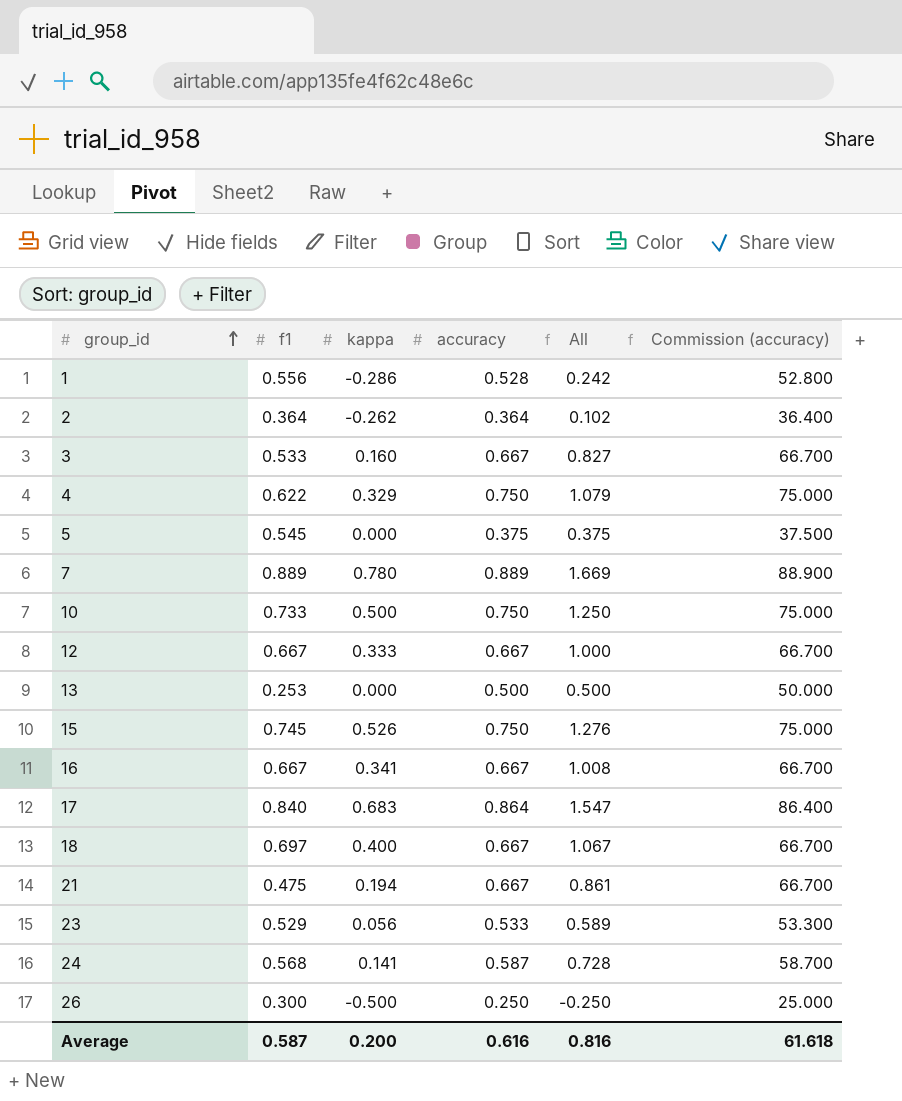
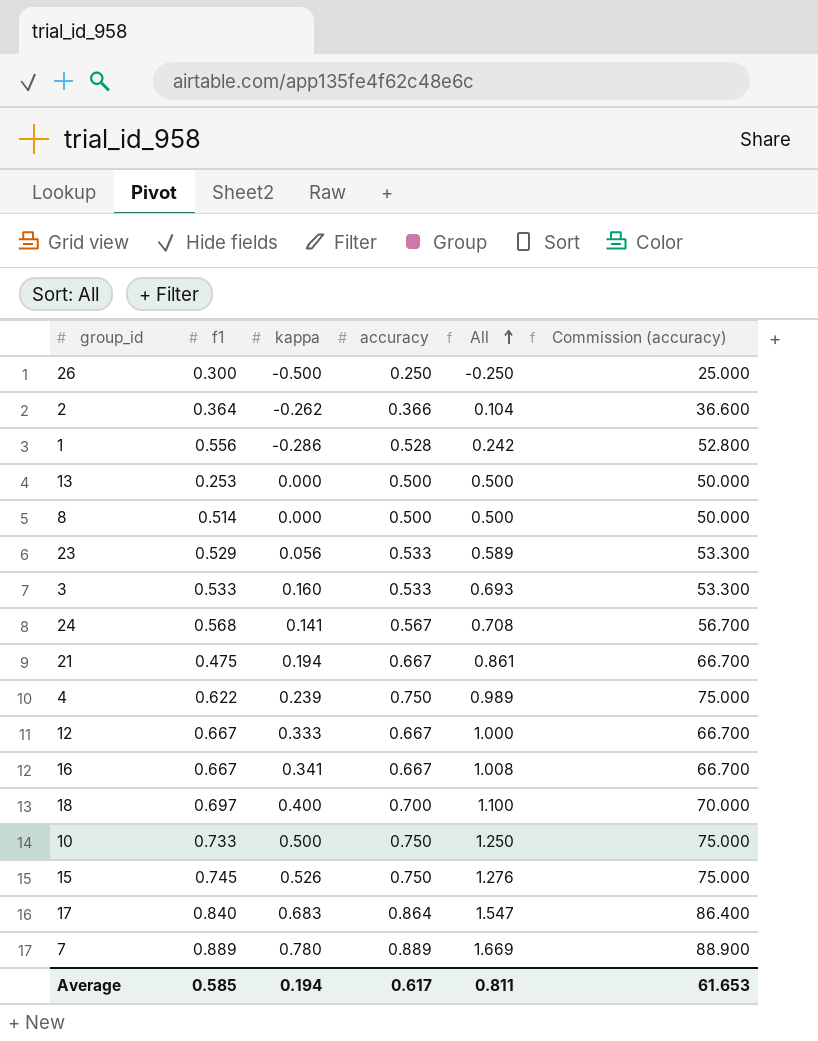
row order: group_id ascending -> All ascending
row 5: 0.545 | 0.000 | 0.375 | 0.375 | 37.500 -> none
2 | accuracy: 0.364 -> 0.366
2 | All: 0.102 -> 0.104
2 | Commission (accuracy): 36.400 -> 36.600
row 8: none -> 0.514 | 0.000 | 0.500 | 0.500 | 50.000
3 | accuracy: 0.667 -> 0.533
3 | All: 0.827 -> 0.693
3 | Commission (accuracy): 66.700 -> 53.300
24 | accuracy: 0.587 -> 0.567
24 | All: 0.728 -> 0.708
24 | Commission (accuracy): 58.700 -> 56.700
4 | kappa: 0.329 -> 0.239
4 | All: 1.079 -> 0.989
18 | accuracy: 0.667 -> 0.700
18 | All: 1.067 -> 1.100
18 | Commission (accuracy): 66.700 -> 70.000
Average | f1: 0.587 -> 0.585
Average | kappa: 0.200 -> 0.194
Average | accuracy: 0.616 -> 0.617
Average | All: 0.816 -> 0.811
Average | Commission (accuracy): 61.618 -> 61.653

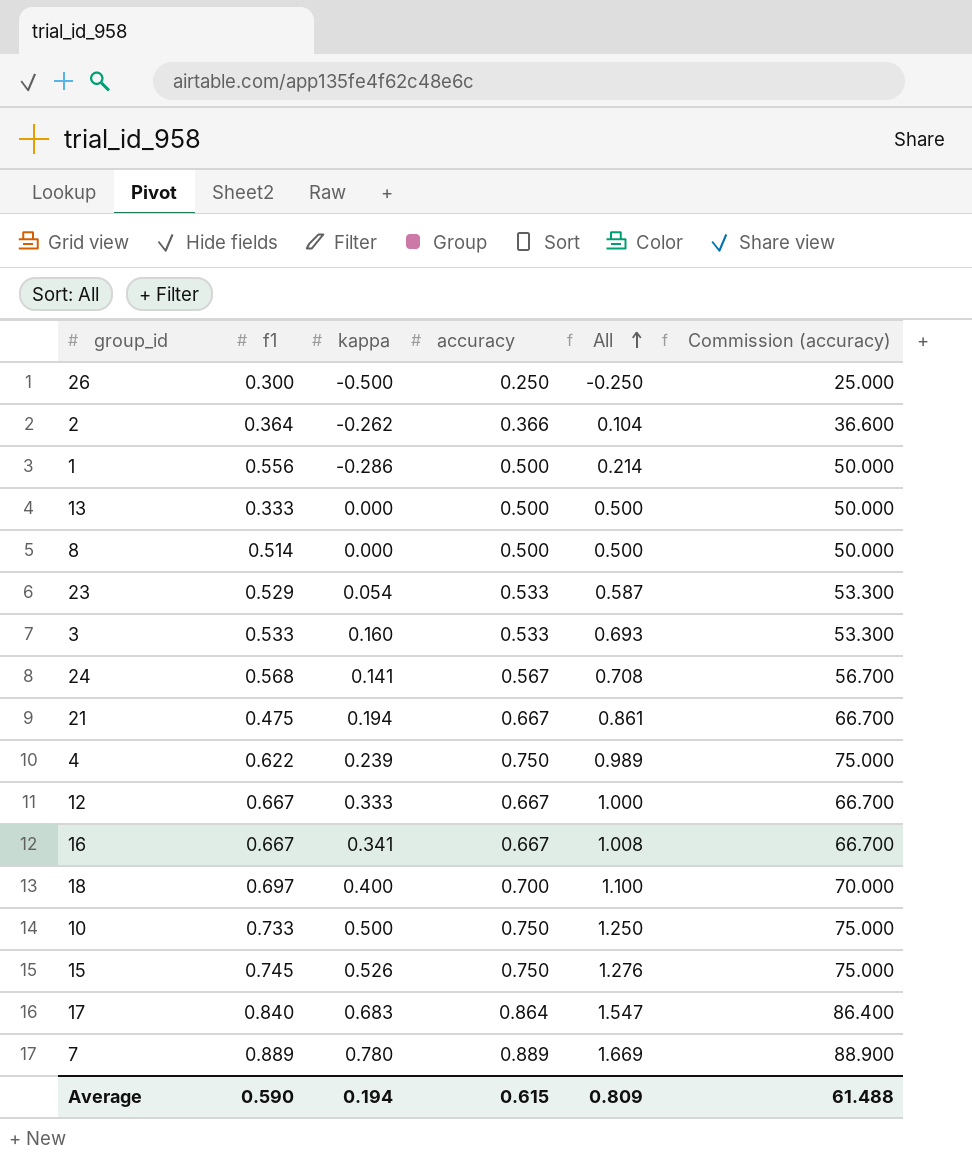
1 | accuracy: 0.528 -> 0.500
1 | All: 0.242 -> 0.214
1 | Commission (accuracy): 52.800 -> 50.000
13 | f1: 0.253 -> 0.333
23 | kappa: 0.056 -> 0.054
23 | All: 0.589 -> 0.587
Average | f1: 0.585 -> 0.590
Average | accuracy: 0.617 -> 0.615
Average | All: 0.811 -> 0.809
Average | Commission (accuracy): 61.653 -> 61.488

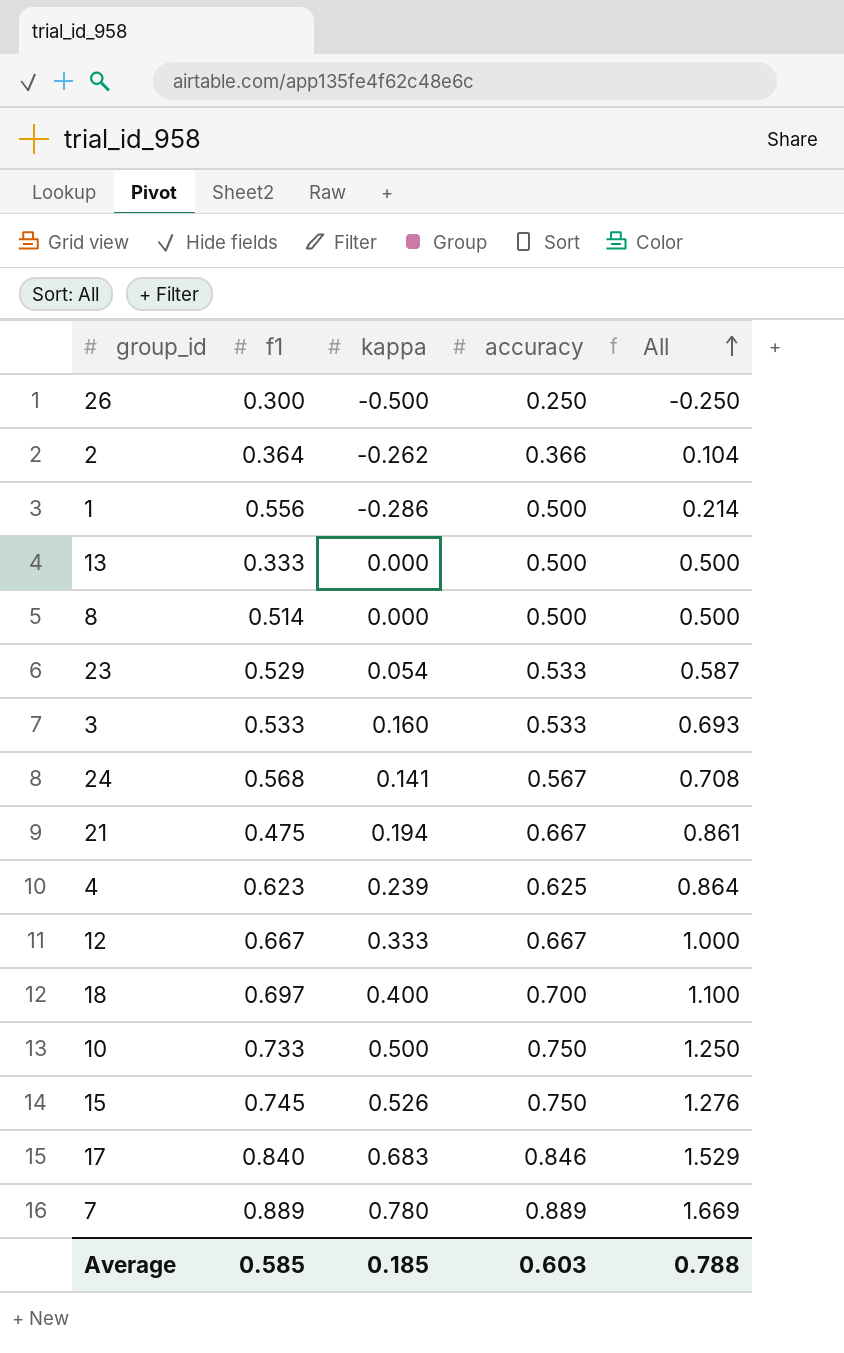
column Commission (accuracy) | formula: [accuracy] * 100 -> none
row 16: 0.667 | 0.341 | 0.667 | 1.008 | 66.700 -> none
4 | f1: 0.622 -> 0.623
4 | accuracy: 0.750 -> 0.625
4 | All: 0.989 -> 0.864
17 | accuracy: 0.864 -> 0.846
17 | All: 1.547 -> 1.529
Average | f1: 0.590 -> 0.585
Average | kappa: 0.194 -> 0.185
Average | accuracy: 0.615 -> 0.603
Average | All: 0.809 -> 0.788

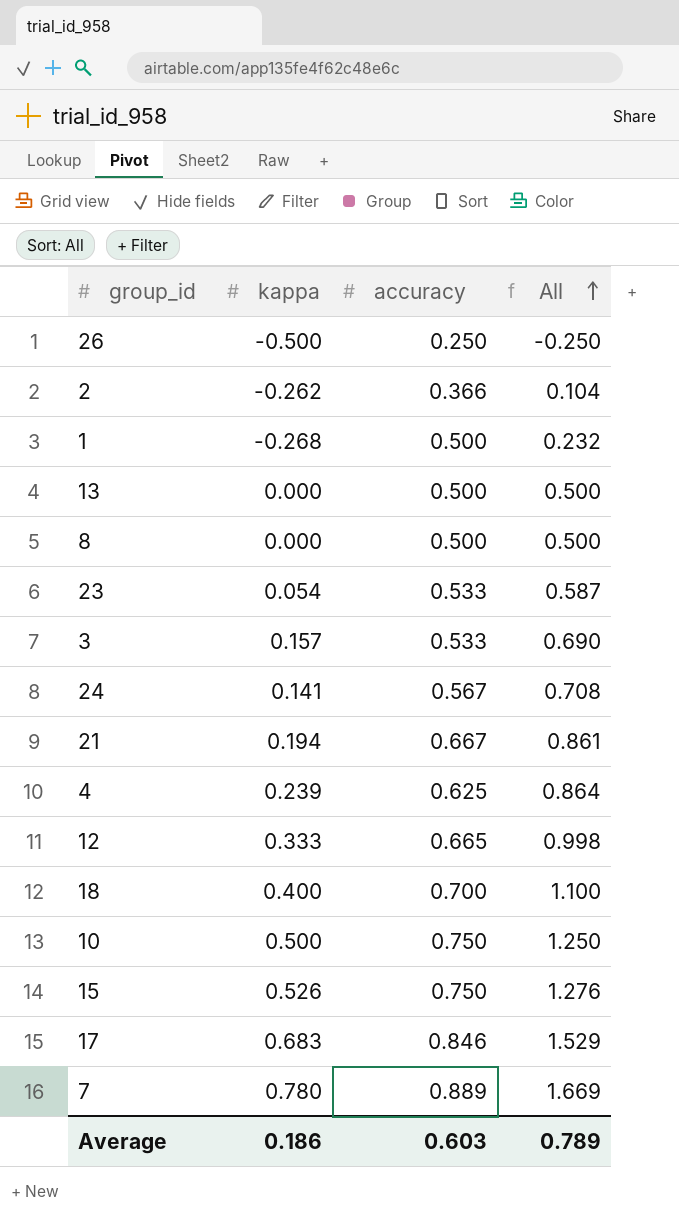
column f1 | position: 2 -> none
1 | kappa: -0.286 -> -0.268
1 | All: 0.214 -> 0.232
3 | kappa: 0.160 -> 0.157
3 | All: 0.693 -> 0.690
12 | accuracy: 0.667 -> 0.665
12 | All: 1.000 -> 0.998
Average | kappa: 0.185 -> 0.186
Average | All: 0.788 -> 0.789

